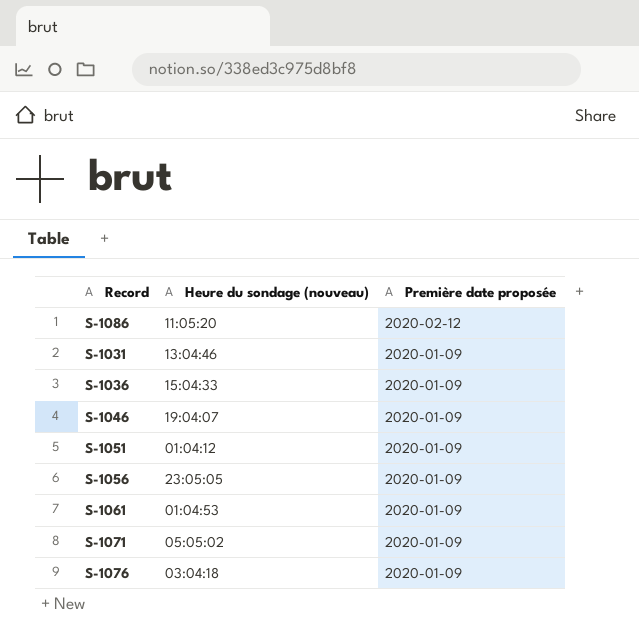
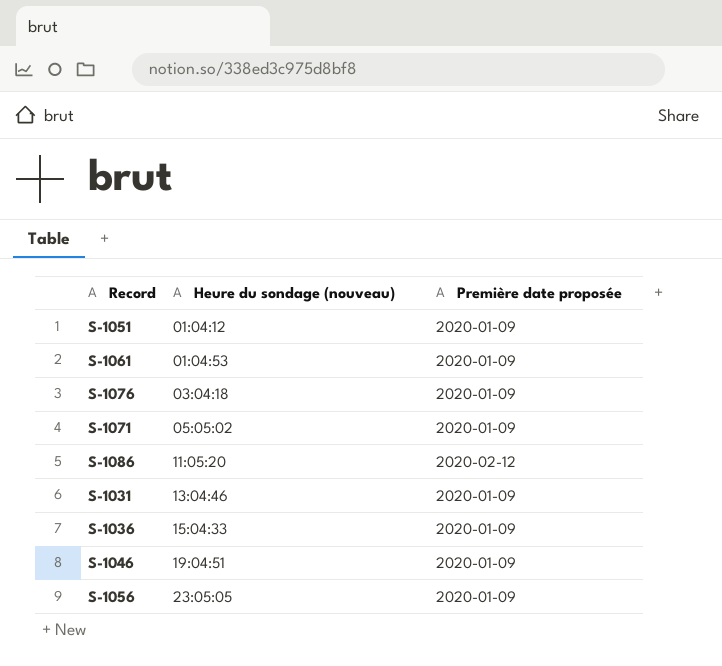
row order: Première date proposée descending -> Heure du sondage (nouveau) ascending
S-1046 | Heure du sondage (nouveau): 19:04:07 -> 19:04:51

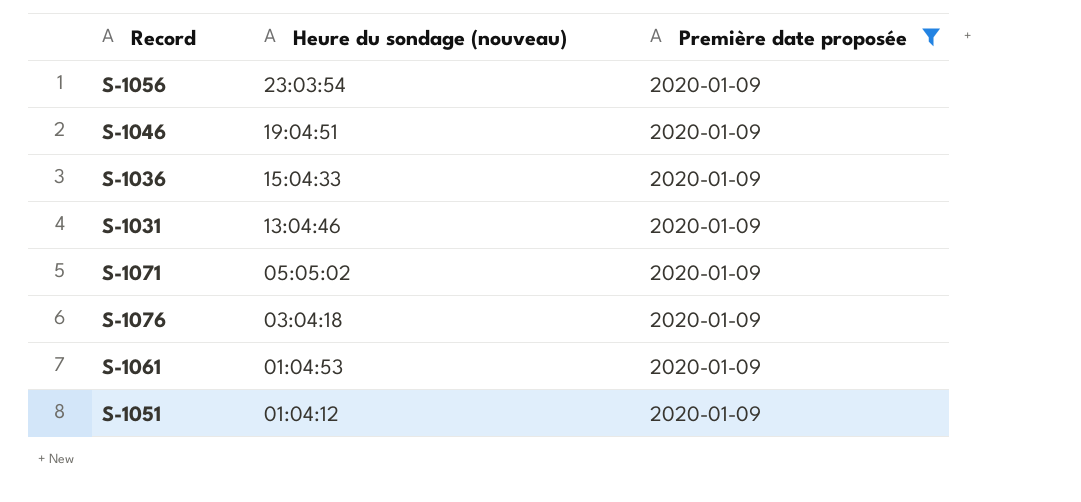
filter: none -> Première date proposée = 2020-01-09
row order: Heure du sondage (nouveau) ascending -> Heure du sondage (nouveau) descending
S-1056 | Heure du sondage (nouveau): 23:05:05 -> 23:03:54

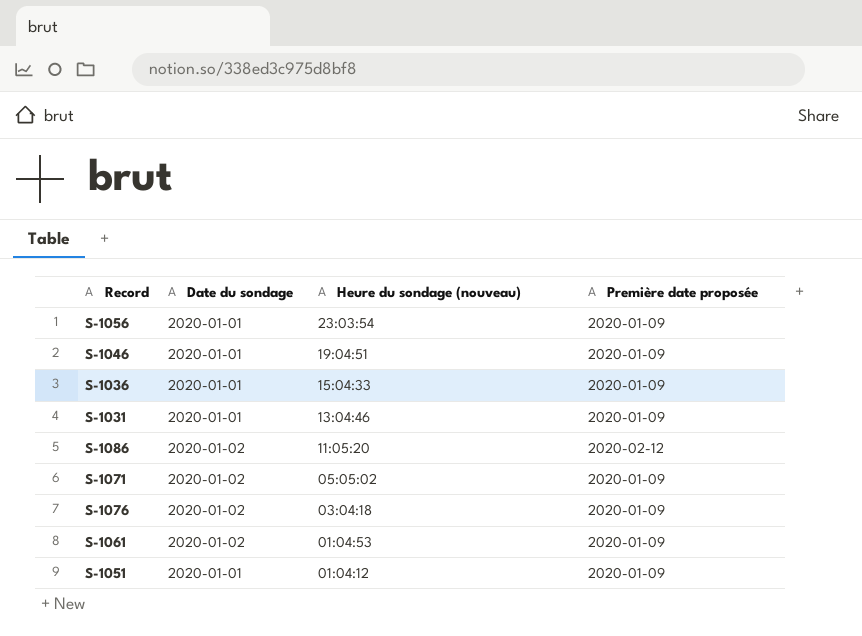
filter: Première date proposée = 2020-01-09 -> none
column Date du sondage | position: none -> 2

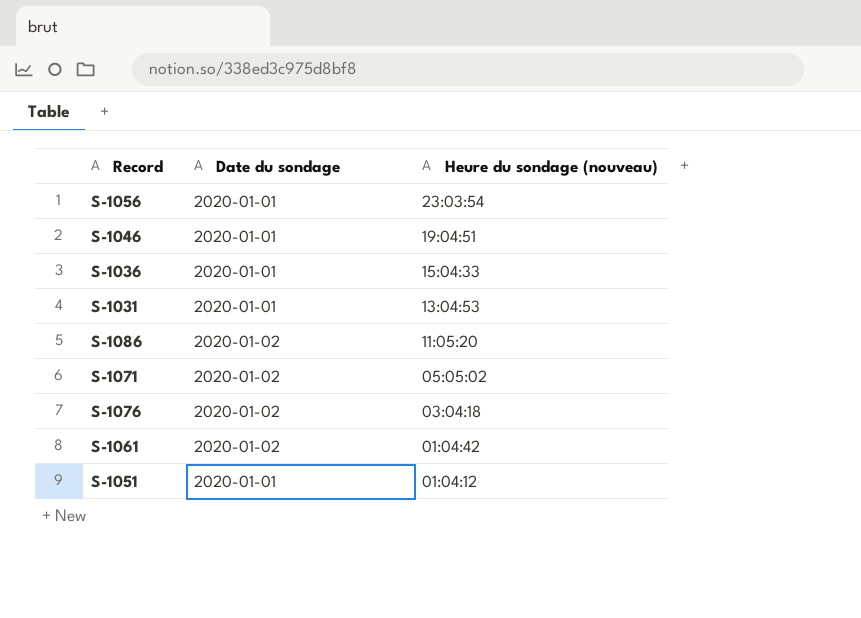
column Première date proposée | position: 4 -> none
S-1031 | Heure du sondage (nouveau): 13:04:46 -> 13:04:53
S-1061 | Heure du sondage (nouveau): 01:04:53 -> 01:04:42

